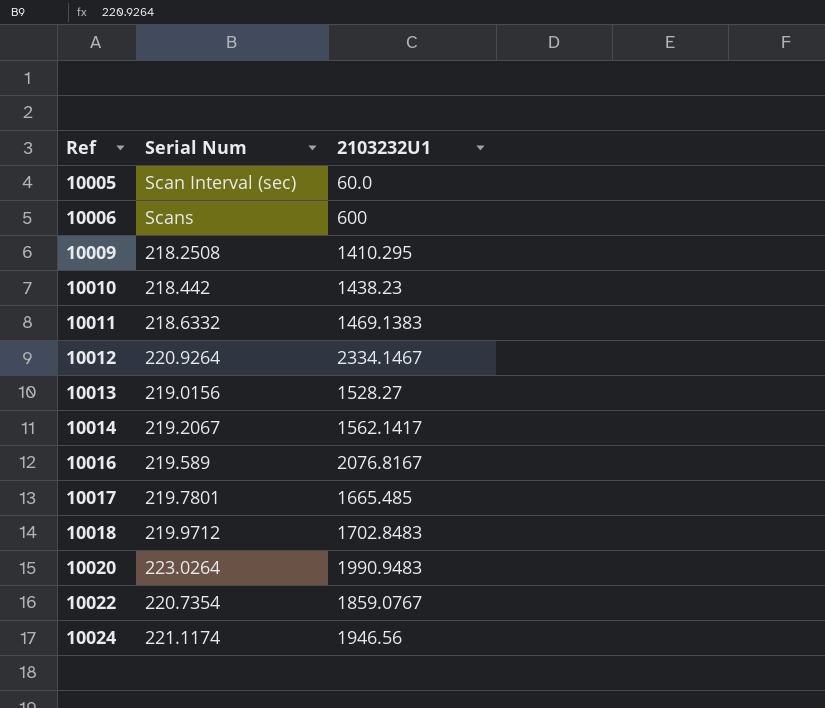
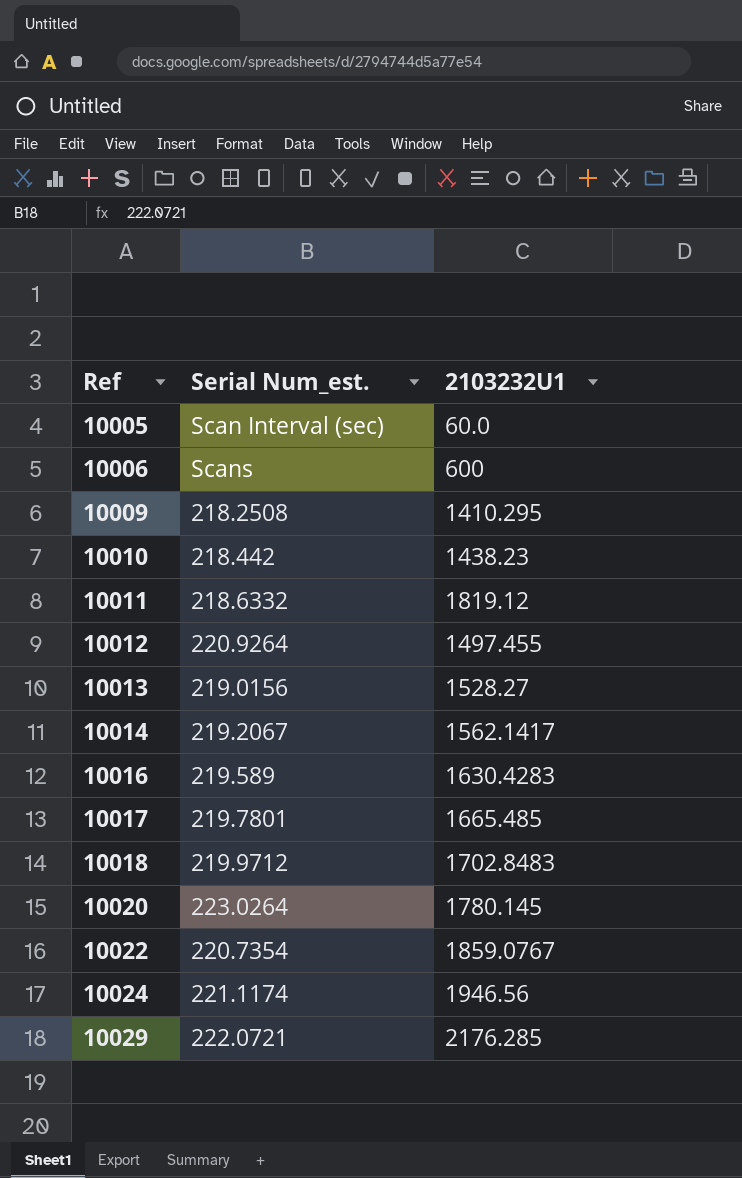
column name: Serial Num -> Serial Num_est.
10011 | 2103232U1: 1469.1383 -> 1819.12
10012 | 2103232U1: 2334.1467 -> 1497.455
10016 | 2103232U1: 2076.8167 -> 1630.4283
10020 | 2103232U1: 1990.9483 -> 1780.145
row 10029: none -> 222.0721 | 2176.285

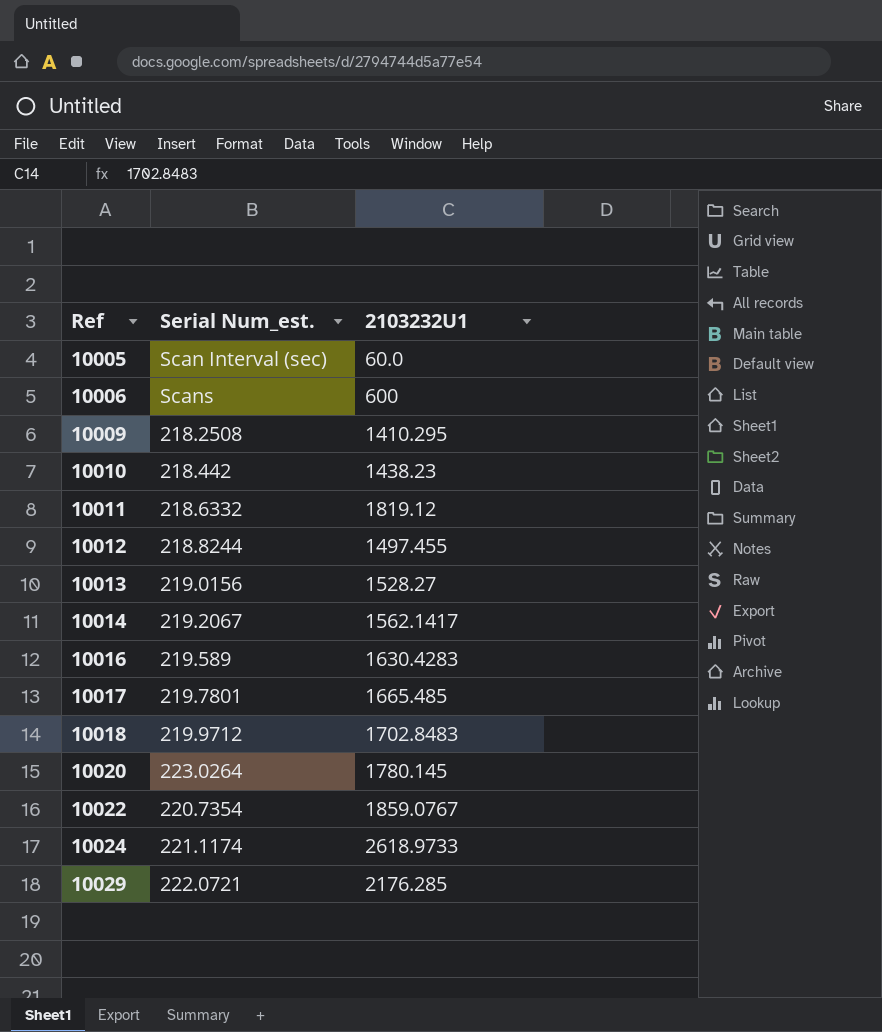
10012 | Serial Num_est.: 220.9264 -> 218.8244
10024 | 2103232U1: 1946.56 -> 2618.9733

